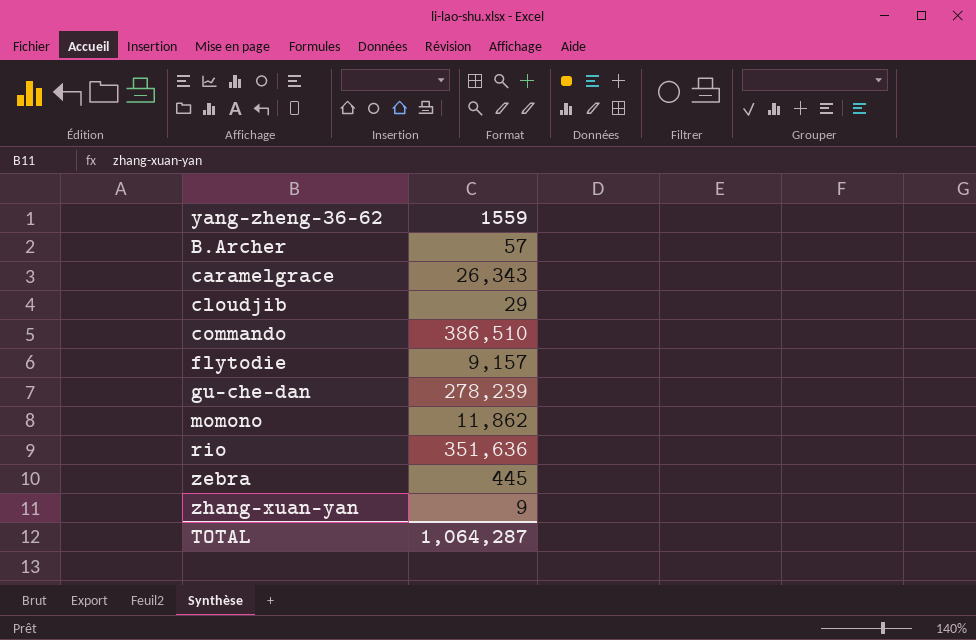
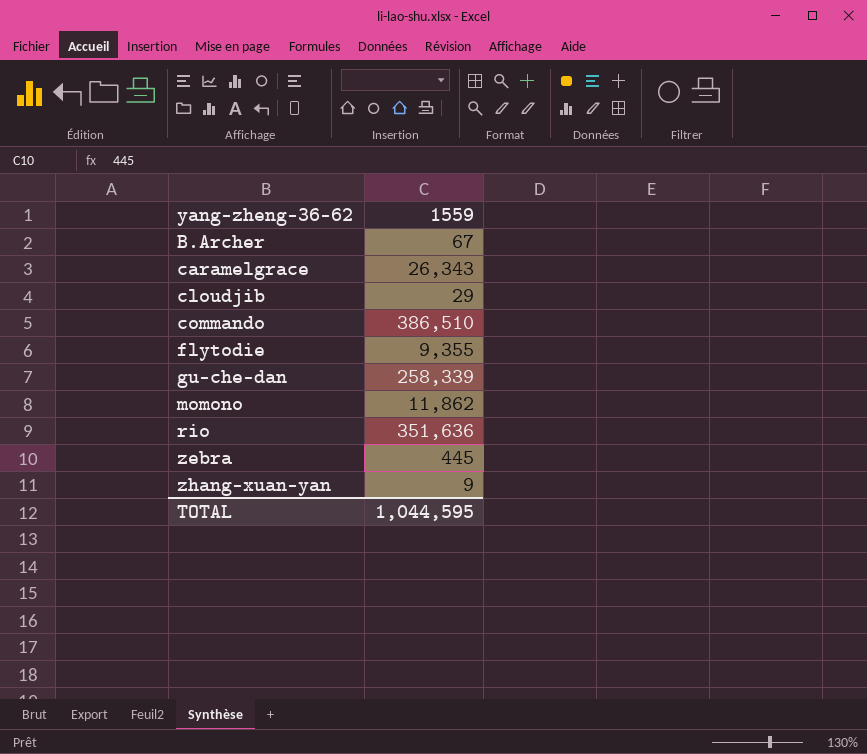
B.Archer | 1559: 57 -> 67
flytodie | 1559: 9,157 -> 9,355
gu-che-dan | 1559: 278,239 -> 258,339
TOTAL | 1559: 1,064,287 -> 1,044,595

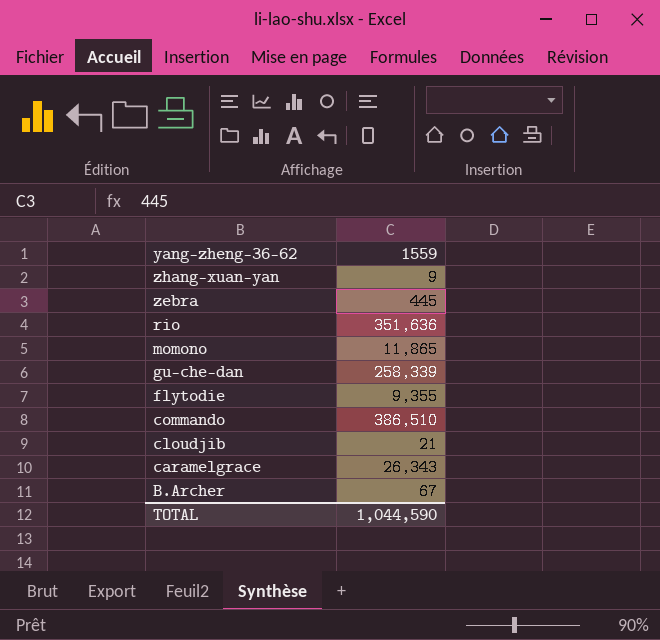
row order: yang-zheng-36-62 ascending -> yang-zheng-36-62 descending
momono | 1559: 11,862 -> 11,865
cloudjib | 1559: 29 -> 21
TOTAL | 1559: 1,044,595 -> 1,044,590

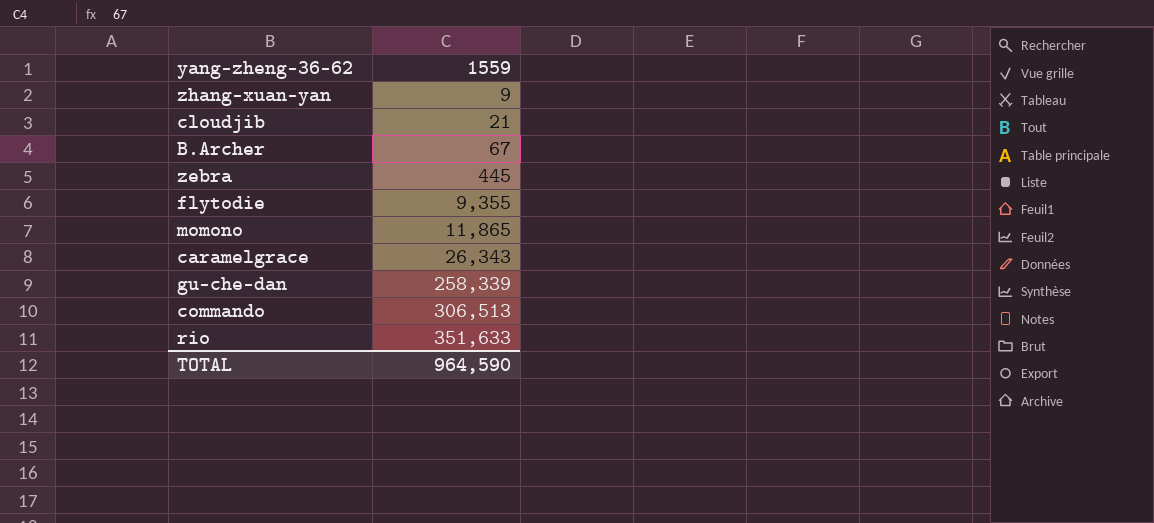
row order: yang-zheng-36-62 descending -> 1559 ascending
commando | 1559: 386,510 -> 306,513
rio | 1559: 351,636 -> 351,633
TOTAL | 1559: 1,044,590 -> 964,590

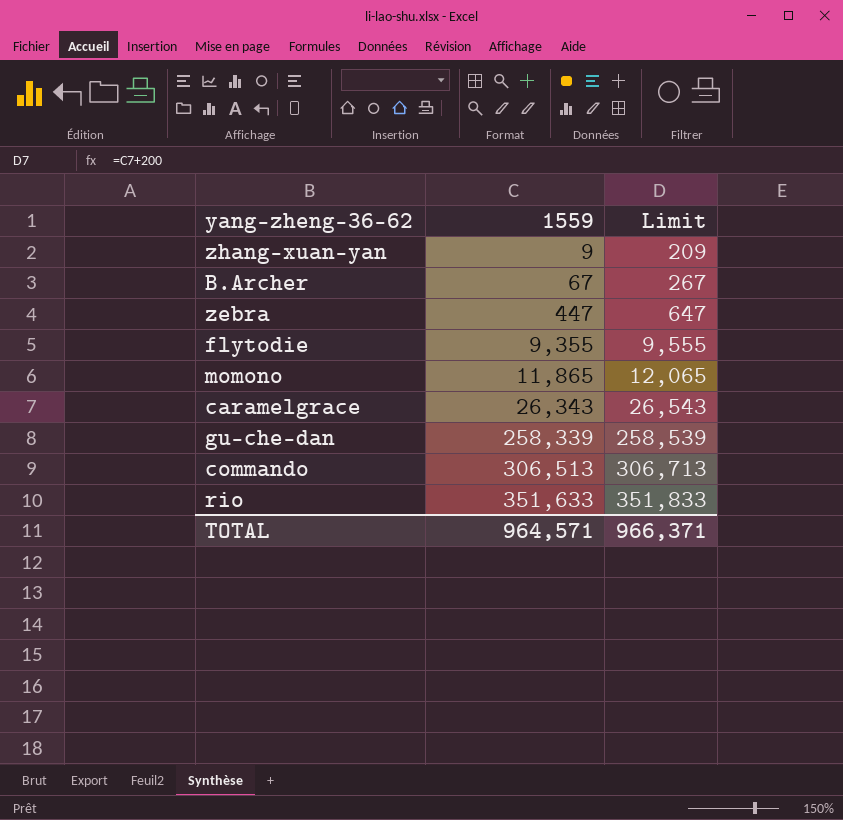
column Limit | formula: none -> [1559] + 200
row cloudjib: 21 -> none
zebra | 1559: 445 -> 447
TOTAL | 1559: 964,590 -> 964,571

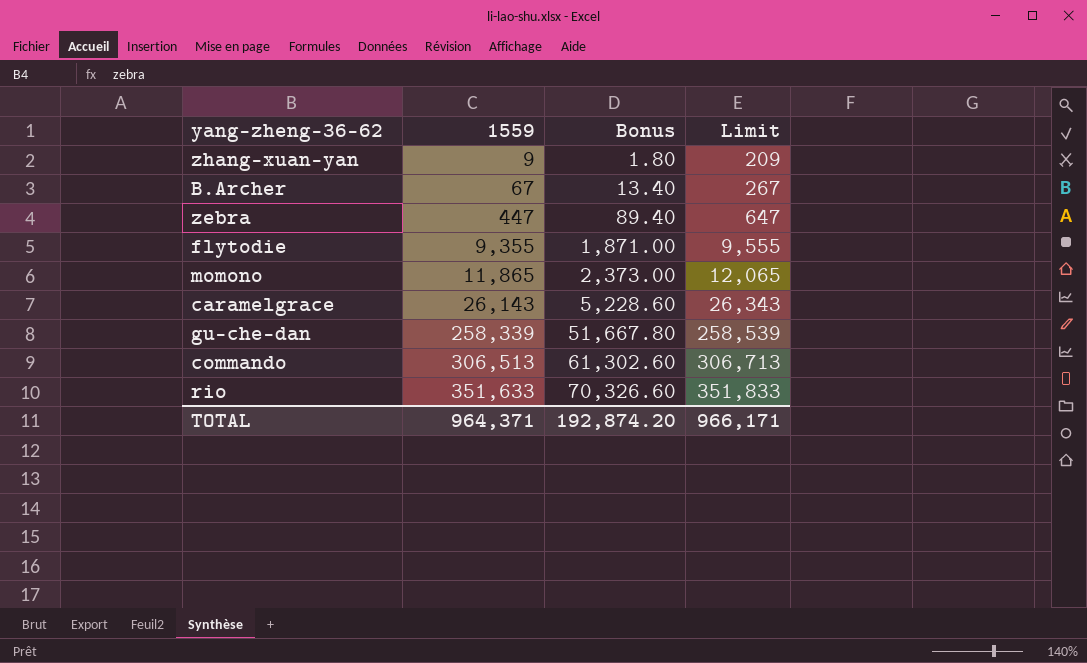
column Bonus | formula: none -> [1559] * 0.2
caramelgrace | 1559: 26,343 -> 26,143
caramelgrace | Limit: 26,543 -> 26,343
TOTAL | 1559: 964,571 -> 964,371
TOTAL | Limit: 966,371 -> 966,171

